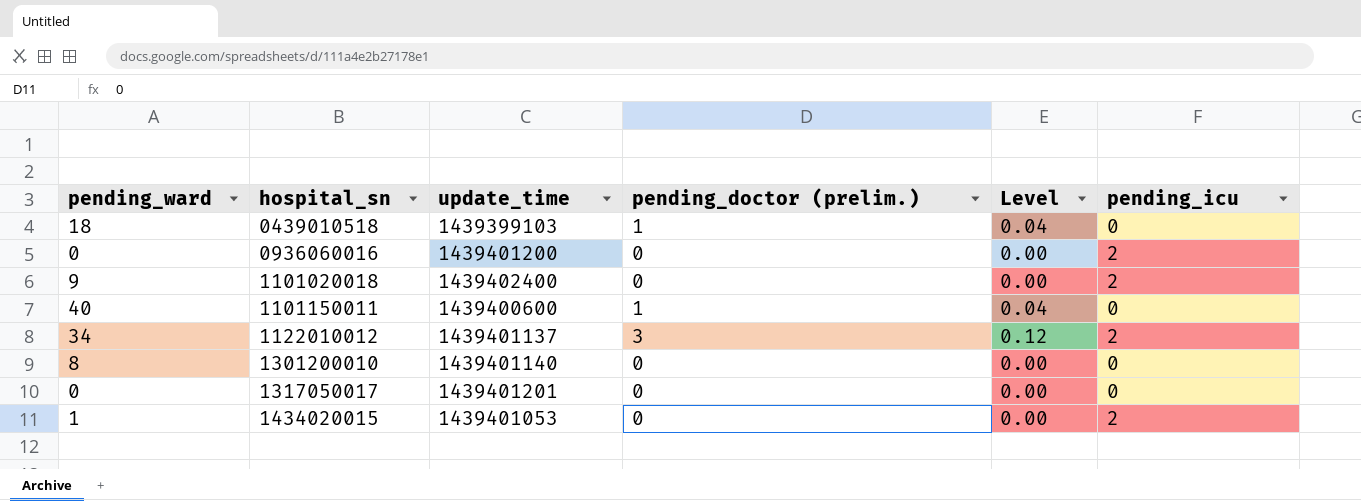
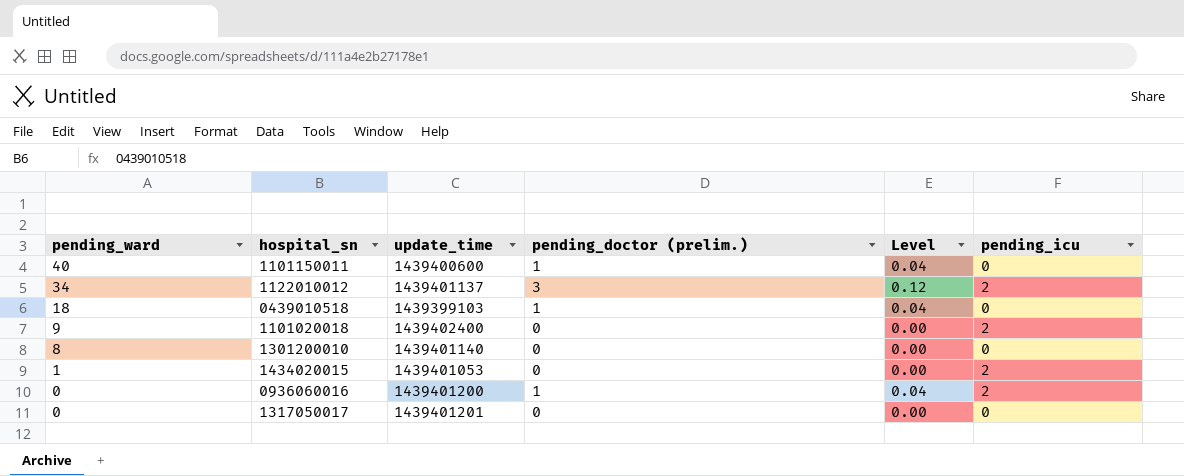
row order: hospital_sn ascending -> pending_ward descending
0936060016 | pending_doctor (prelim.): 0 -> 1
0936060016 | Level: 0.00 -> 0.04

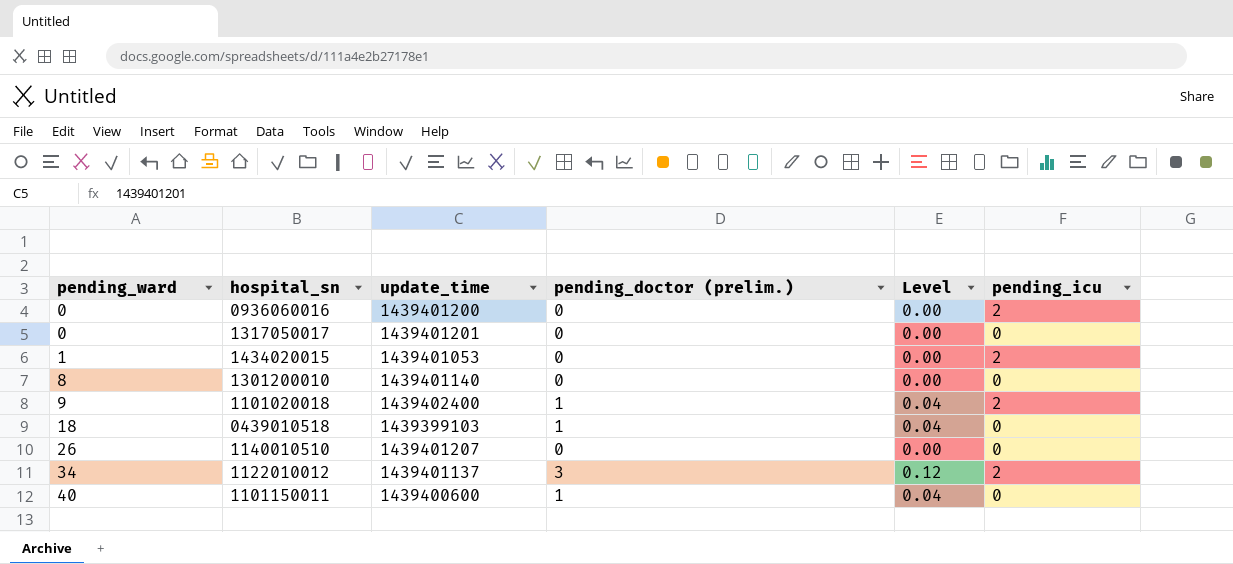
row order: pending_ward descending -> pending_ward ascending
0936060016 | pending_doctor (prelim.): 1 -> 0
0936060016 | Level: 0.04 -> 0.00
1101020018 | pending_doctor (prelim.): 0 -> 1
1101020018 | Level: 0.00 -> 0.04
row 1140010510: none -> 26 | 1439401207 | 0 | 0.00 | 0

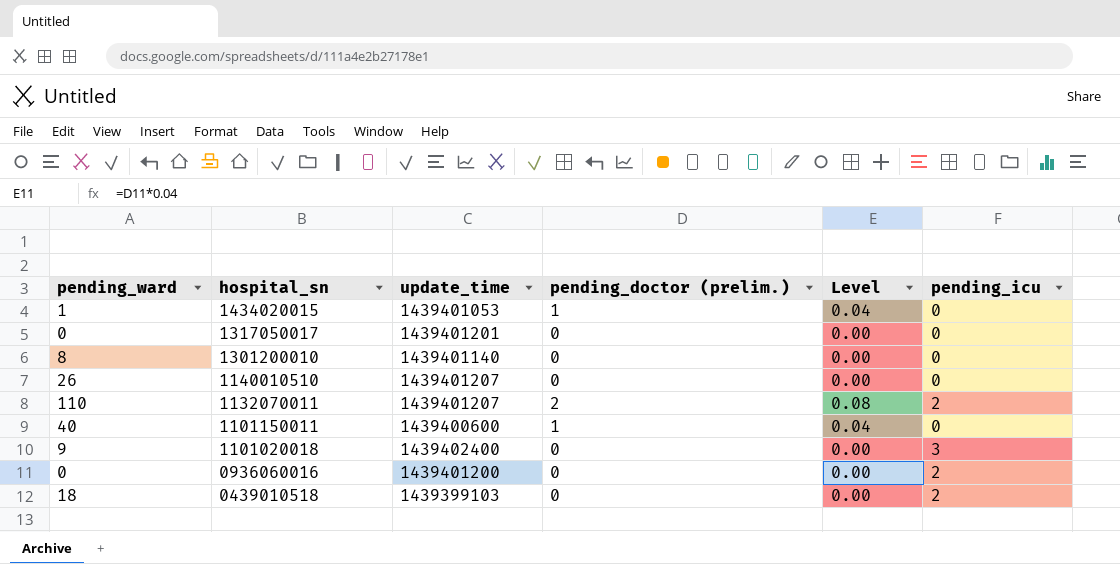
row order: pending_ward ascending -> hospital_sn descending
row 1122010012: 34 | 1439401137 | 3 | 0.12 | 2 -> none
1434020015 | pending_doctor (prelim.): 0 -> 1
1434020015 | Level: 0.00 -> 0.04
1434020015 | pending_icu: 2 -> 0
row 1132070011: none -> 110 | 1439401207 | 2 | 0.08 | 2
1101020018 | pending_doctor (prelim.): 1 -> 0
1101020018 | Level: 0.04 -> 0.00
1101020018 | pending_icu: 2 -> 3
0439010518 | pending_doctor (prelim.): 1 -> 0
0439010518 | Level: 0.04 -> 0.00
0439010518 | pending_icu: 0 -> 2

